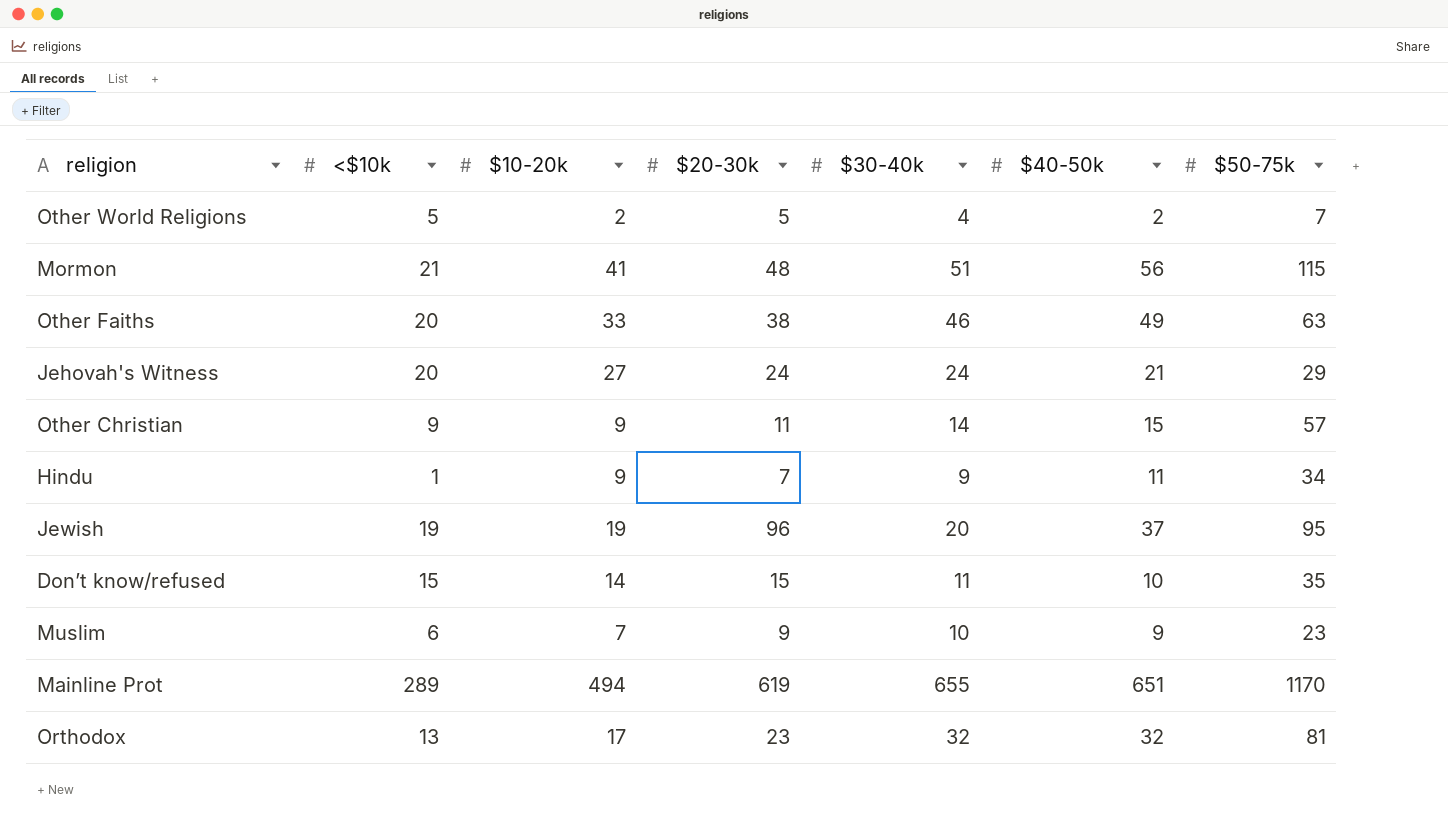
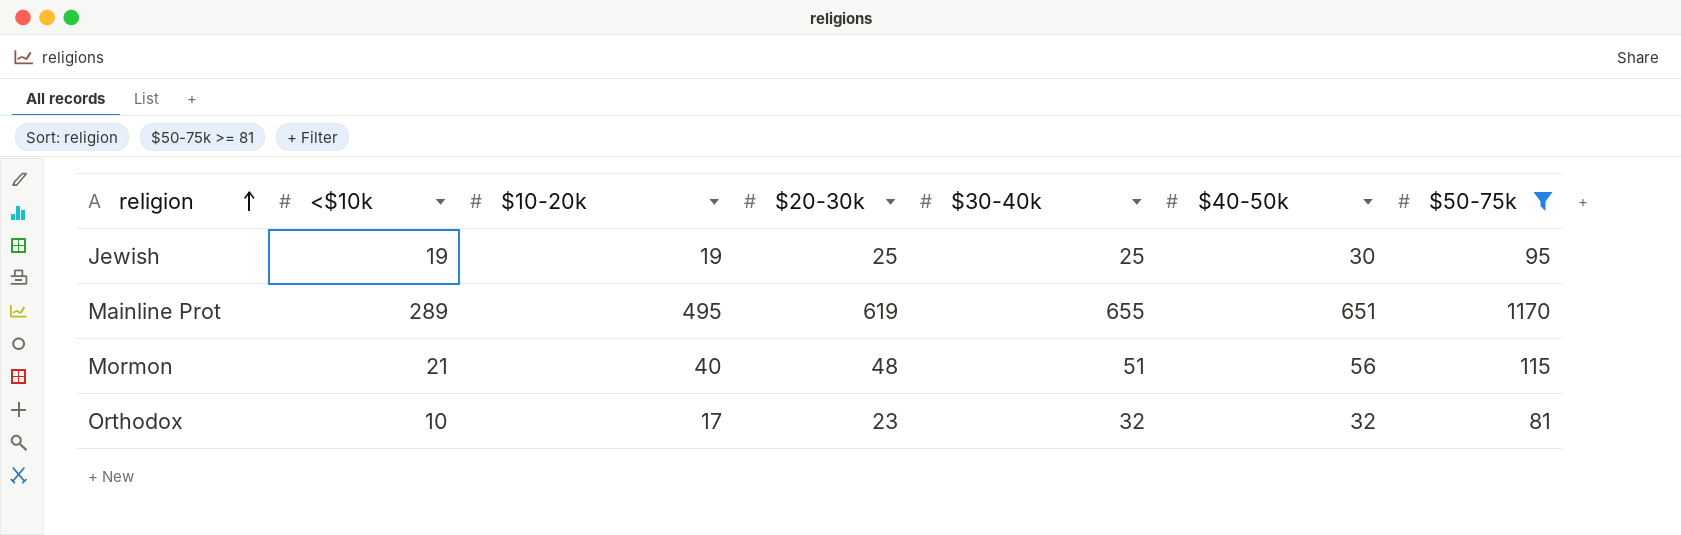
filter: none -> $50-75k >= 81
row order: none -> religion ascending
Jewish | $20-30k: 96 -> 25
Jewish | $30-40k: 20 -> 25
Jewish | $40-50k: 37 -> 30
Mainline Prot | $10-20k: 494 -> 495
Mormon | $10-20k: 41 -> 40
Orthodox | <$10k: 13 -> 10

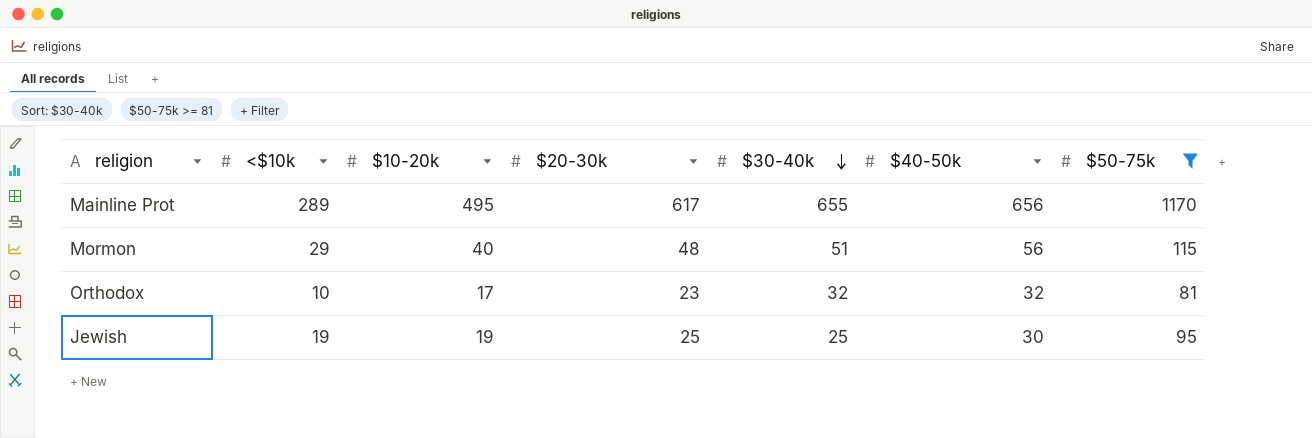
row order: religion ascending -> $30-40k descending
Mainline Prot | $20-30k: 619 -> 617
Mainline Prot | $40-50k: 651 -> 656
Mormon | <$10k: 21 -> 29

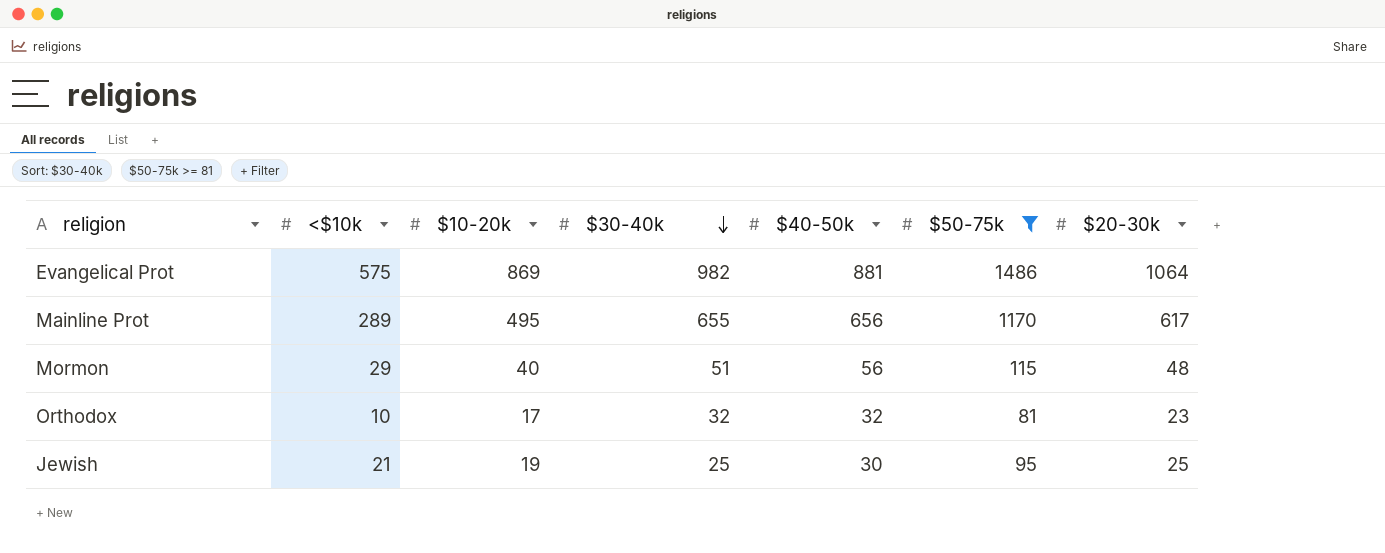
column $20-30k | position: 4 -> 7
row Evangelical Prot: none -> 575 | 869 | 982 | 881 | 1486 | 1064
Jewish | <$10k: 19 -> 21

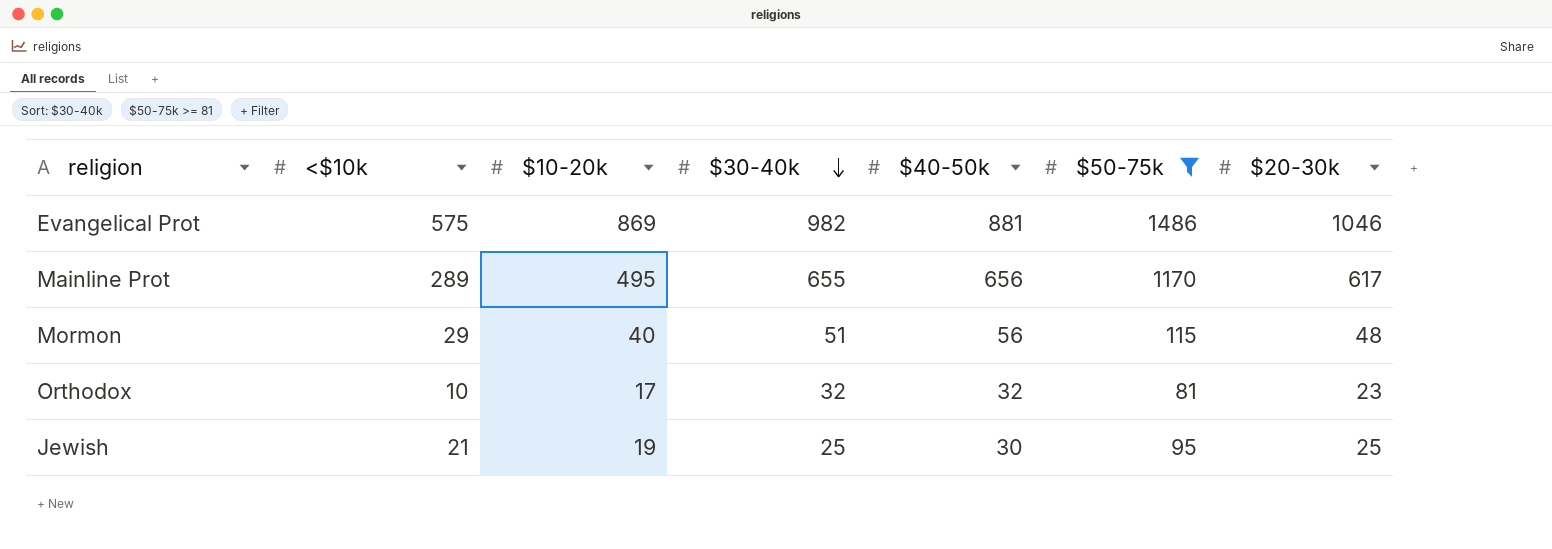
Evangelical Prot | $20-30k: 1064 -> 1046

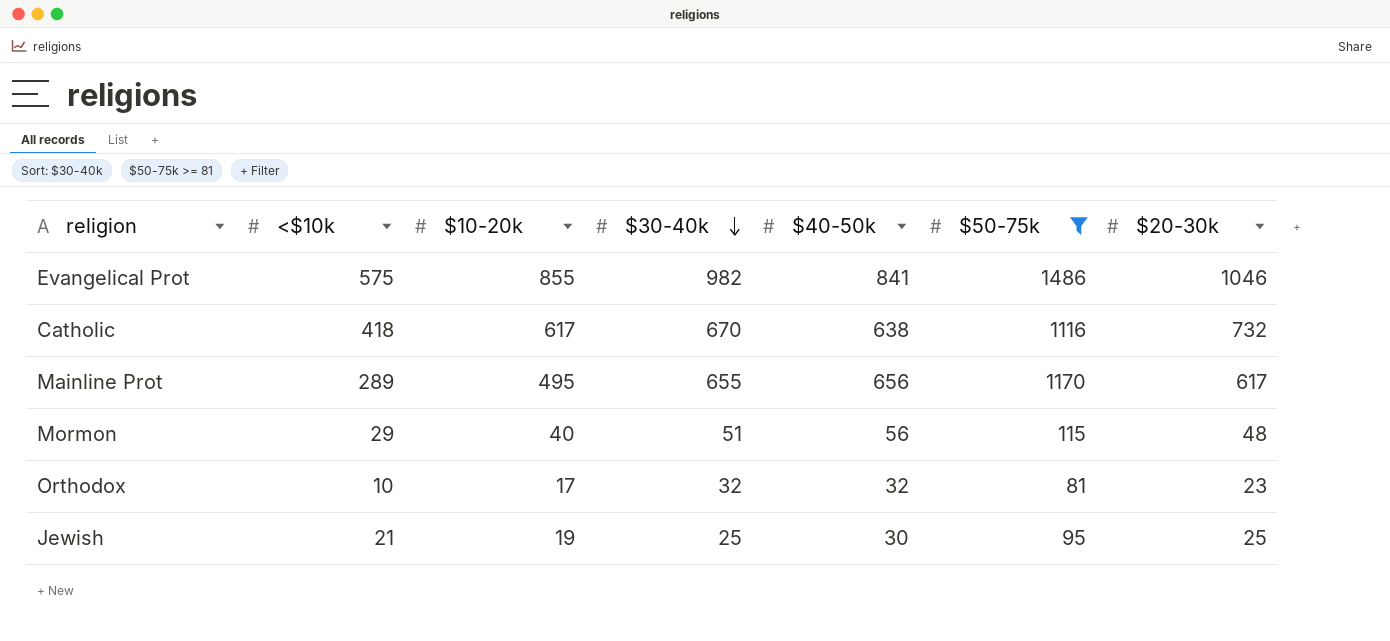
Evangelical Prot | $10-20k: 869 -> 855
Evangelical Prot | $40-50k: 881 -> 841
row Catholic: none -> 418 | 617 | 670 | 638 | 1116 | 732

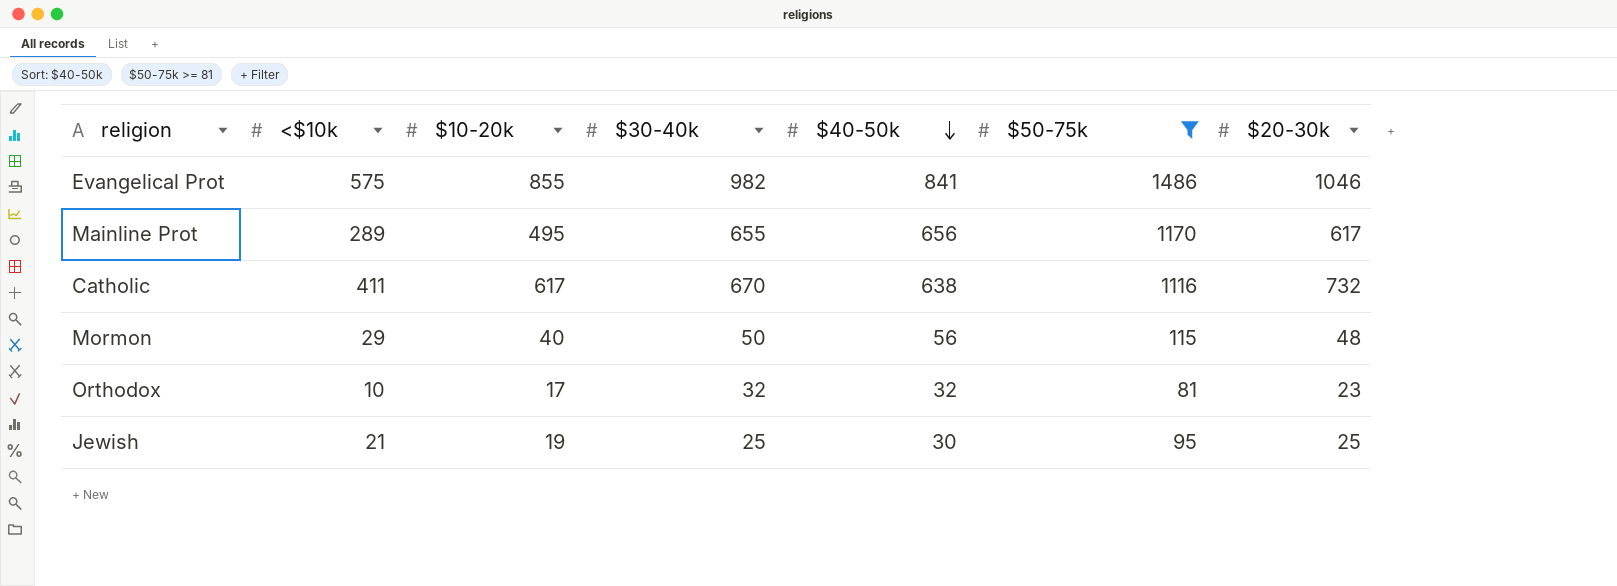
row order: $30-40k descending -> $40-50k descending
Catholic | <$10k: 418 -> 411
Mormon | $30-40k: 51 -> 50

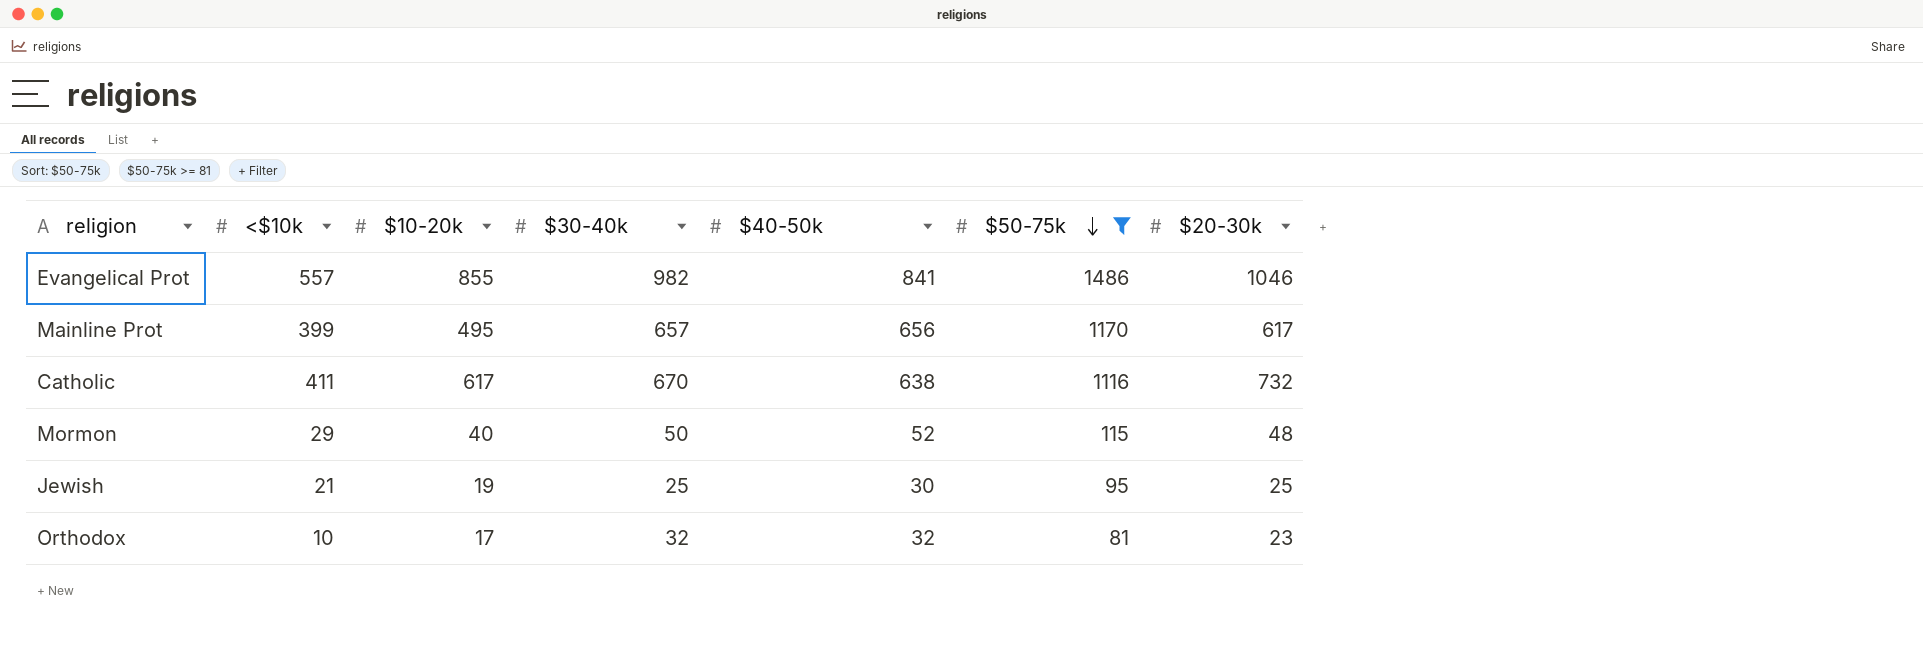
row order: $40-50k descending -> $50-75k descending
Evangelical Prot | <$10k: 575 -> 557
Mainline Prot | <$10k: 289 -> 399
Mainline Prot | $30-40k: 655 -> 657
Mormon | $40-50k: 56 -> 52

